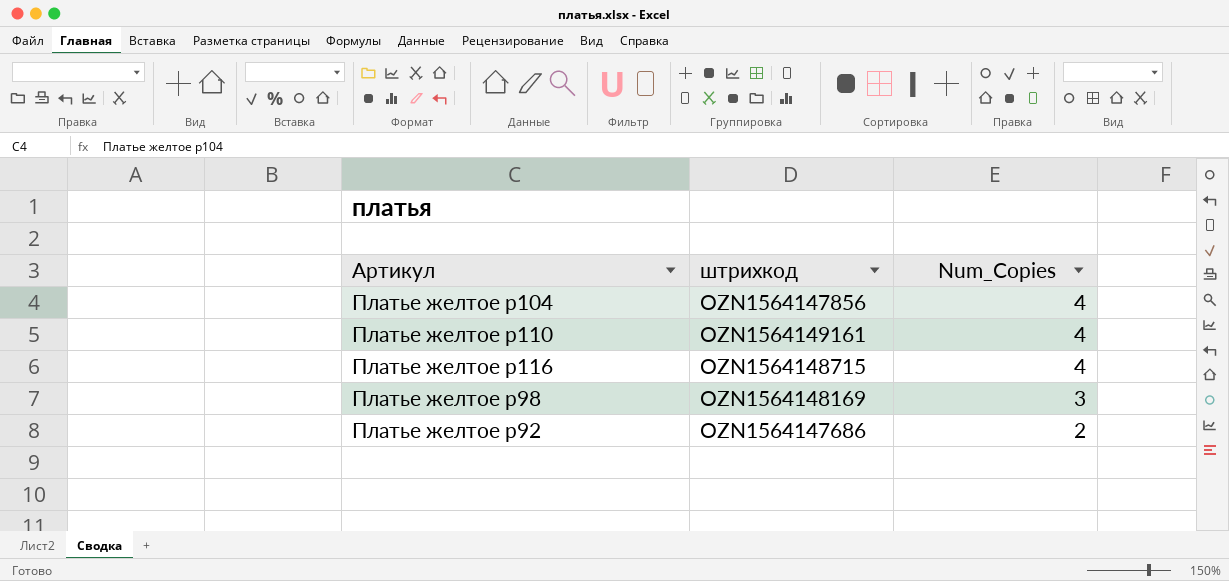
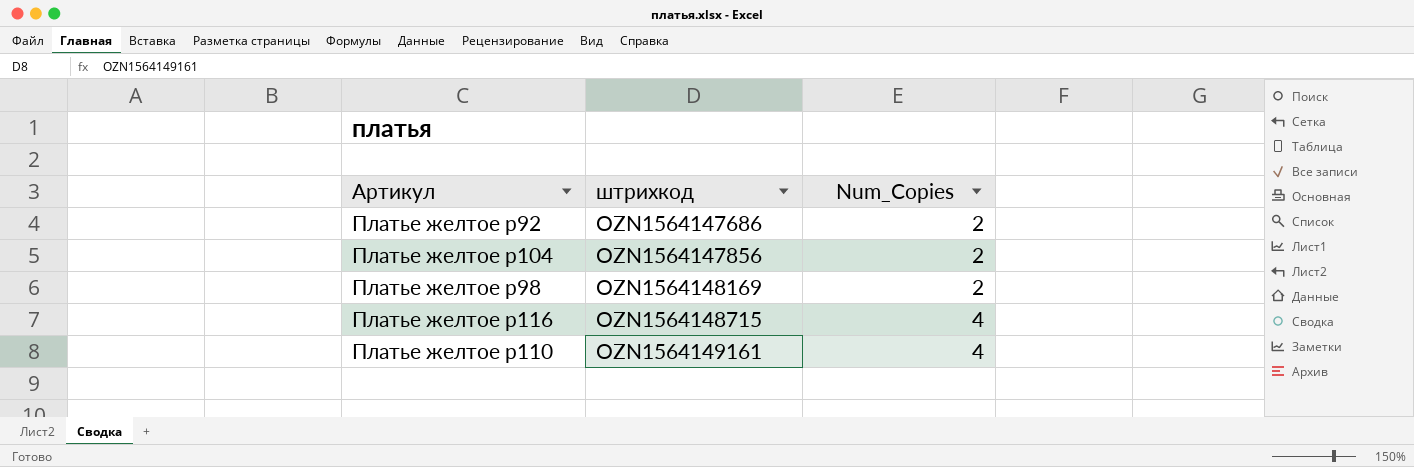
row order: Num_Copies descending -> штрихкод ascending
Платье желтое р104 | Num_Copies: 4 -> 2
Платье желтое р98 | Num_Copies: 3 -> 2

